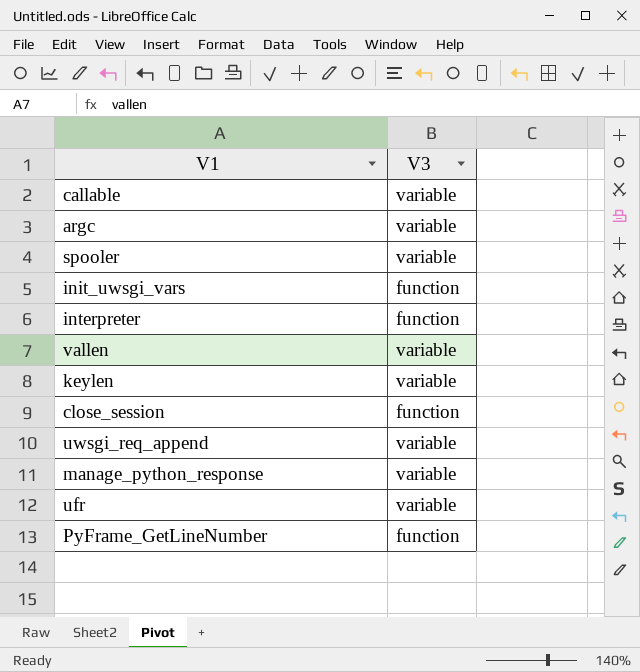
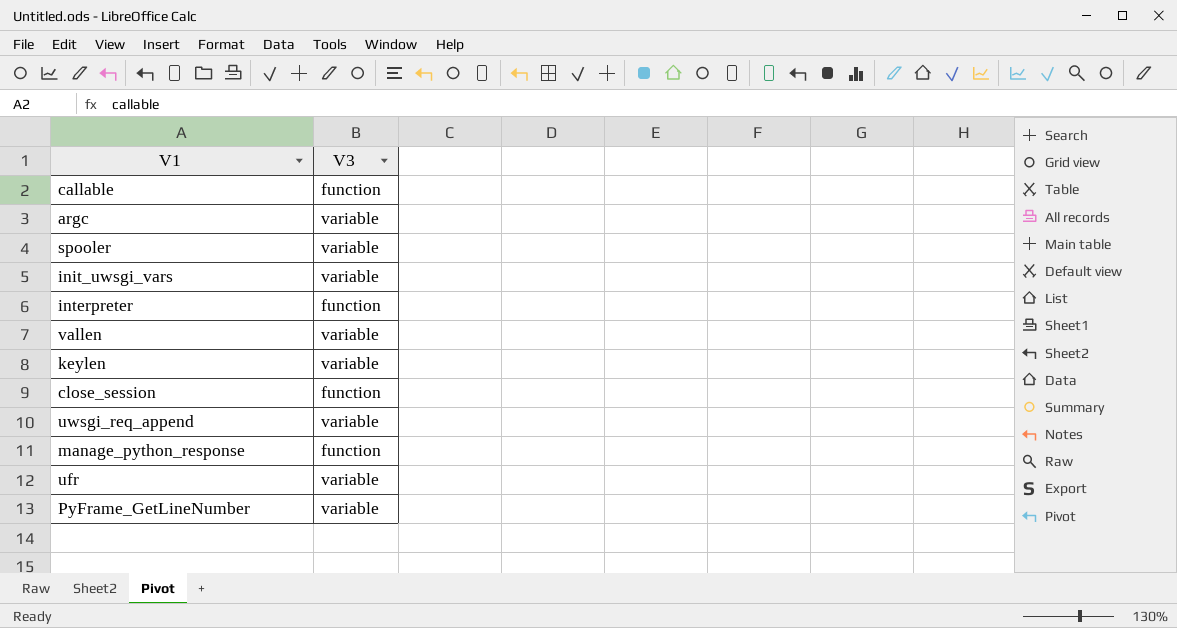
callable | V3: variable -> function
init_uwsgi_vars | V3: function -> variable
manage_python_response | V3: variable -> function
PyFrame_GetLineNumber | V3: function -> variable

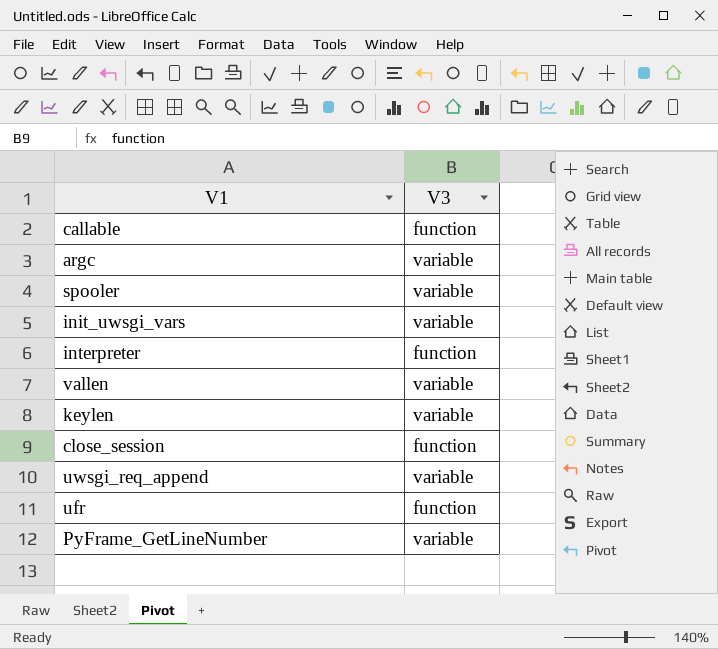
row manage_python_response: function -> none
ufr | V3: variable -> function

